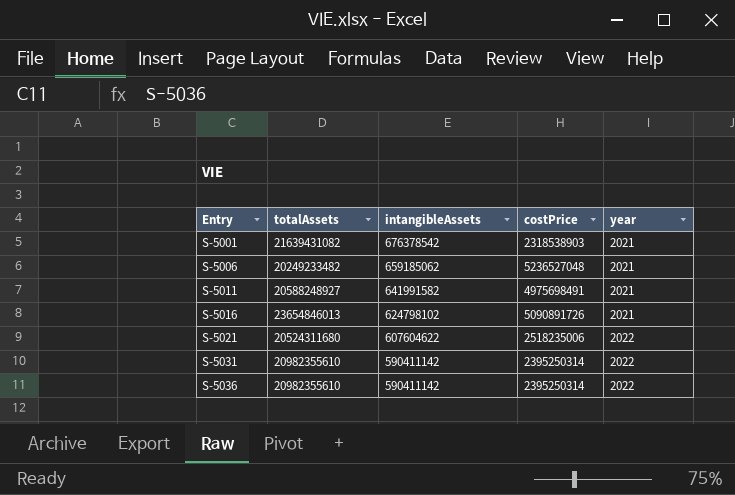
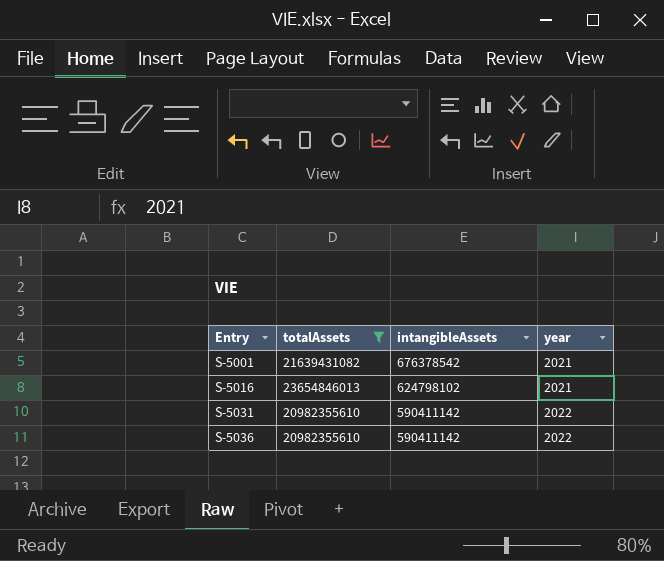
filter: none -> totalAssets >= 20982355610
column costPrice | position: 4 -> none

